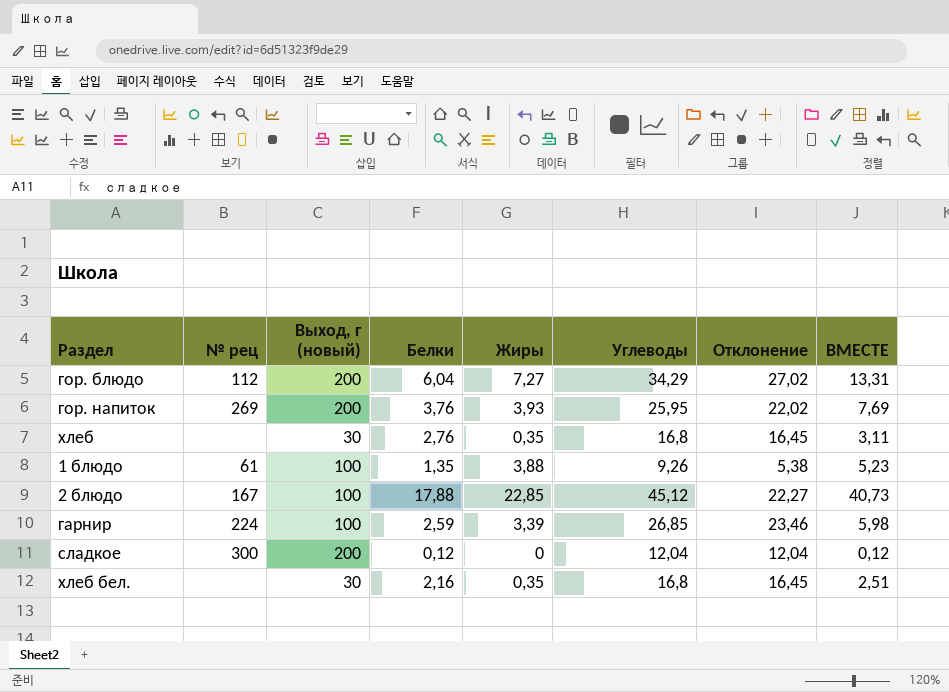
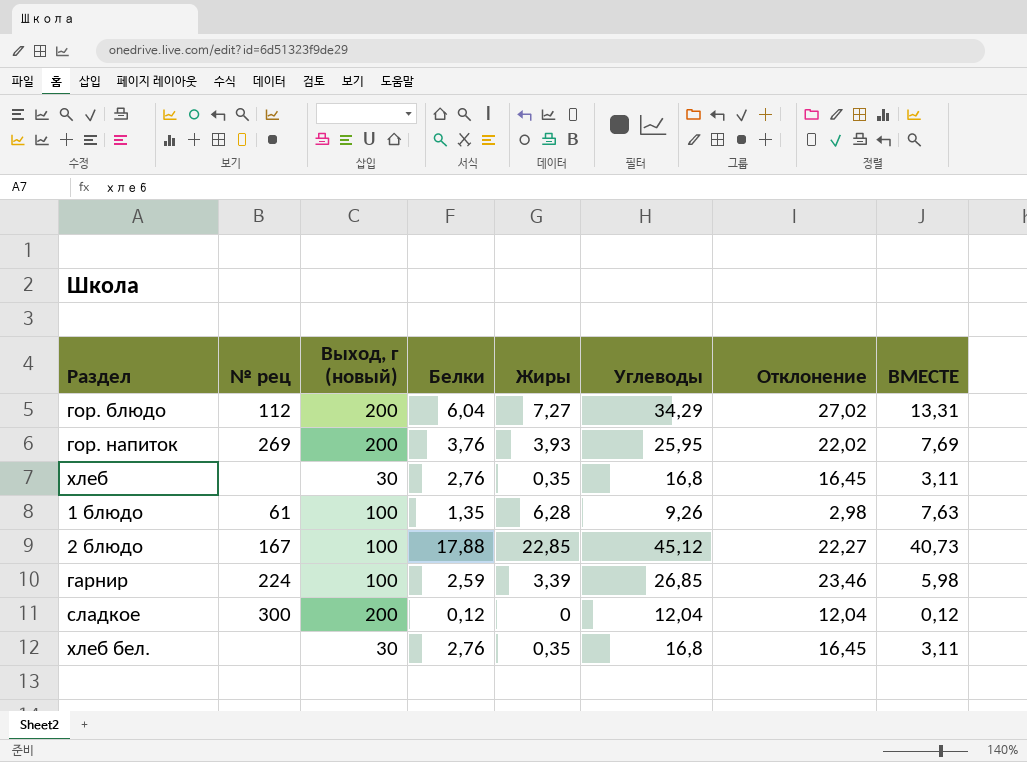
1 блюдо | Жиры: 3,88 -> 6,28
1 блюдо | Отклонение: 5,38 -> 2,98
1 блюдо | ВМЕСТЕ: 5,23 -> 7,63
хлеб бел. | Белки: 2,16 -> 2,76
хлеб бел. | ВМЕСТЕ: 2,51 -> 3,11

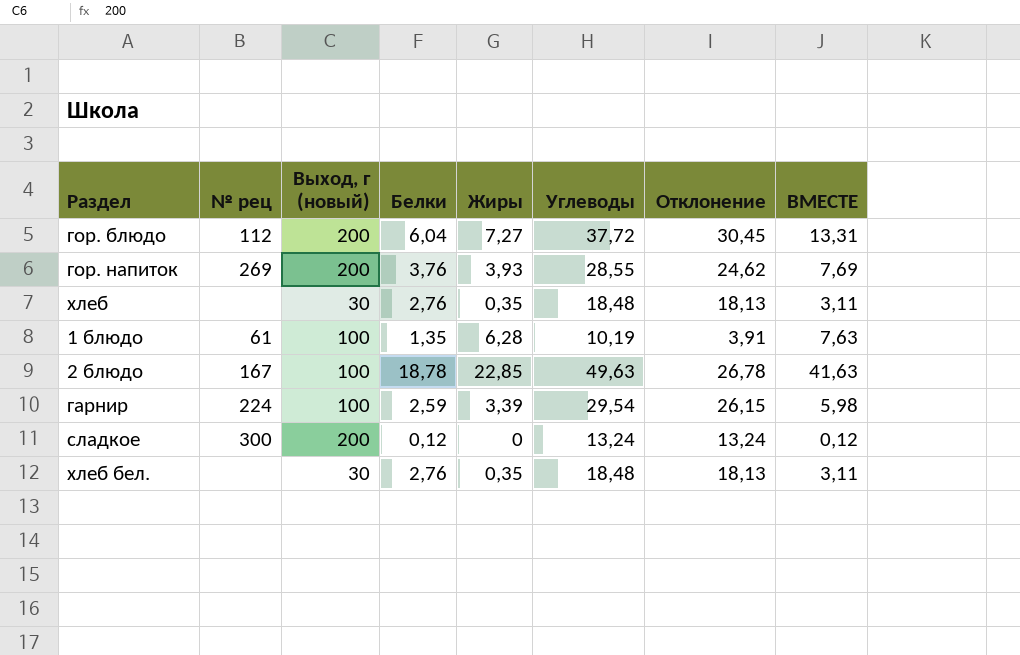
гор. блюдо | Углеводы: 34,29 -> 37,72
гор. блюдо | Отклонение: 27,02 -> 30,45
гор. напиток | Углеводы: 25,95 -> 28,55
гор. напиток | Отклонение: 22,02 -> 24,62
хлеб | Углеводы: 16,8 -> 18,48
хлеб | Отклонение: 16,45 -> 18,13
1 блюдо | Углеводы: 9,26 -> 10,19
1 блюдо | Отклонение: 2,98 -> 3,91
2 блюдо | Белки: 17,88 -> 18,78
2 блюдо | Углеводы: 45,12 -> 49,63
2 блюдо | Отклонение: 22,27 -> 26,78
2 блюдо | ВМЕСТЕ: 40,73 -> 41,63
гарнир | Углеводы: 26,85 -> 29,54
гарнир | Отклонение: 23,46 -> 26,15
сладкое | Углеводы: 12,04 -> 13,24
сладкое | Отклонение: 12,04 -> 13,24
хлеб бел. | Углеводы: 16,8 -> 18,48
хлеб бел. | Отклонение: 16,45 -> 18,13

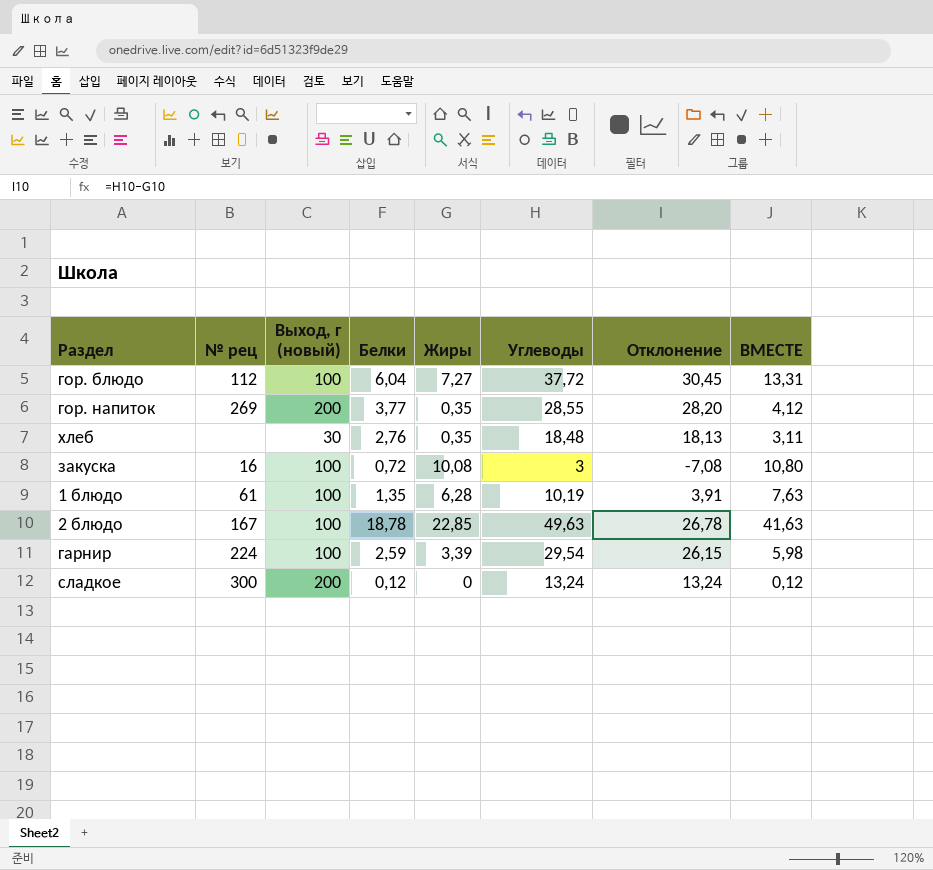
row хлеб бел.: none | 30 | 2,76 | 0,35 | 18,48 | 18,13 | 3,11 -> none
гор. блюдо | Выход, г (новый): 200 -> 100
гор. напиток | Белки: 3,76 -> 3,77
гор. напиток | Жиры: 3,93 -> 0,35
гор. напиток | Отклонение: 24,62 -> 28,20
гор. напиток | ВМЕСТЕ: 7,69 -> 4,12
row закуска: none -> 16 | 100 | 0,72 | 10,08 | 3 | -7,08 | 10,80

